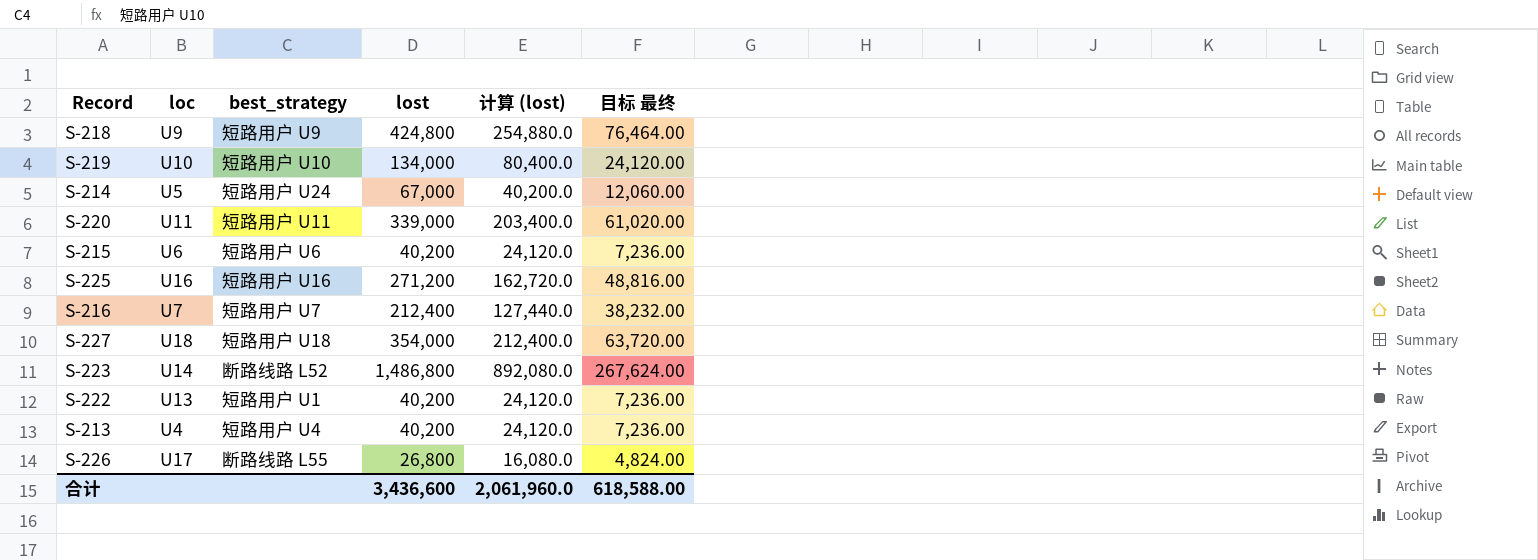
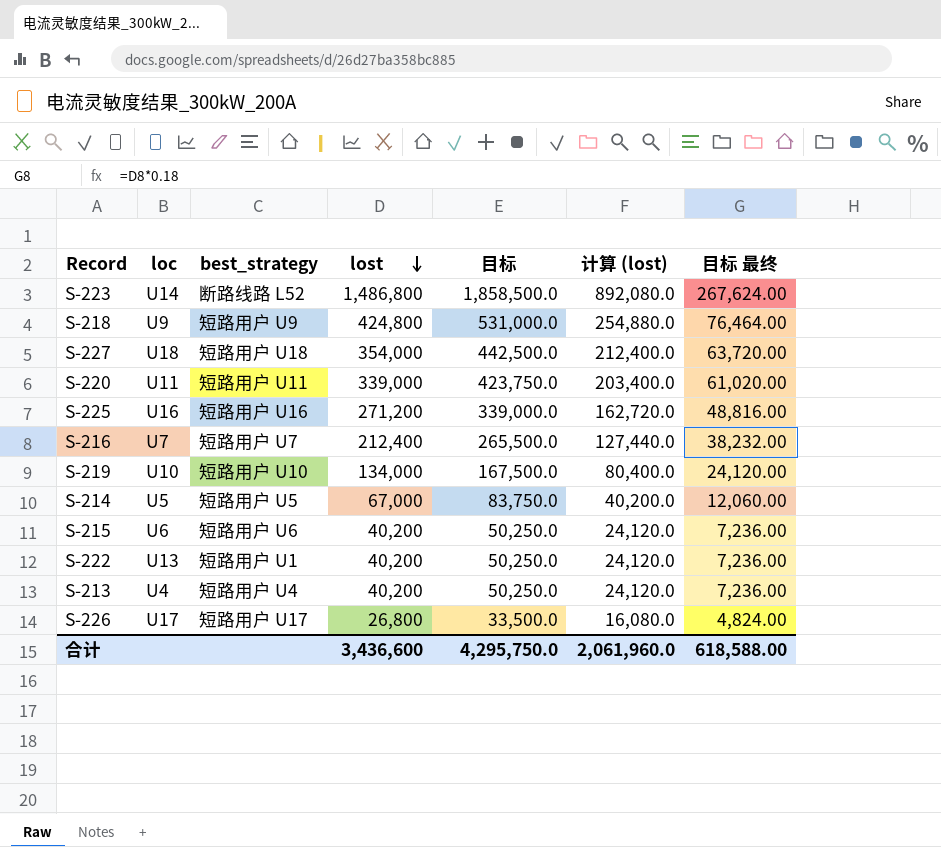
row order: none -> lost descending
column 目标 | formula: none -> [lost] * 1.25
S-214 | best_strategy: 短路用户 U24 -> 短路用户 U5
S-226 | best_strategy: 断路线路 L55 -> 短路用户 U17

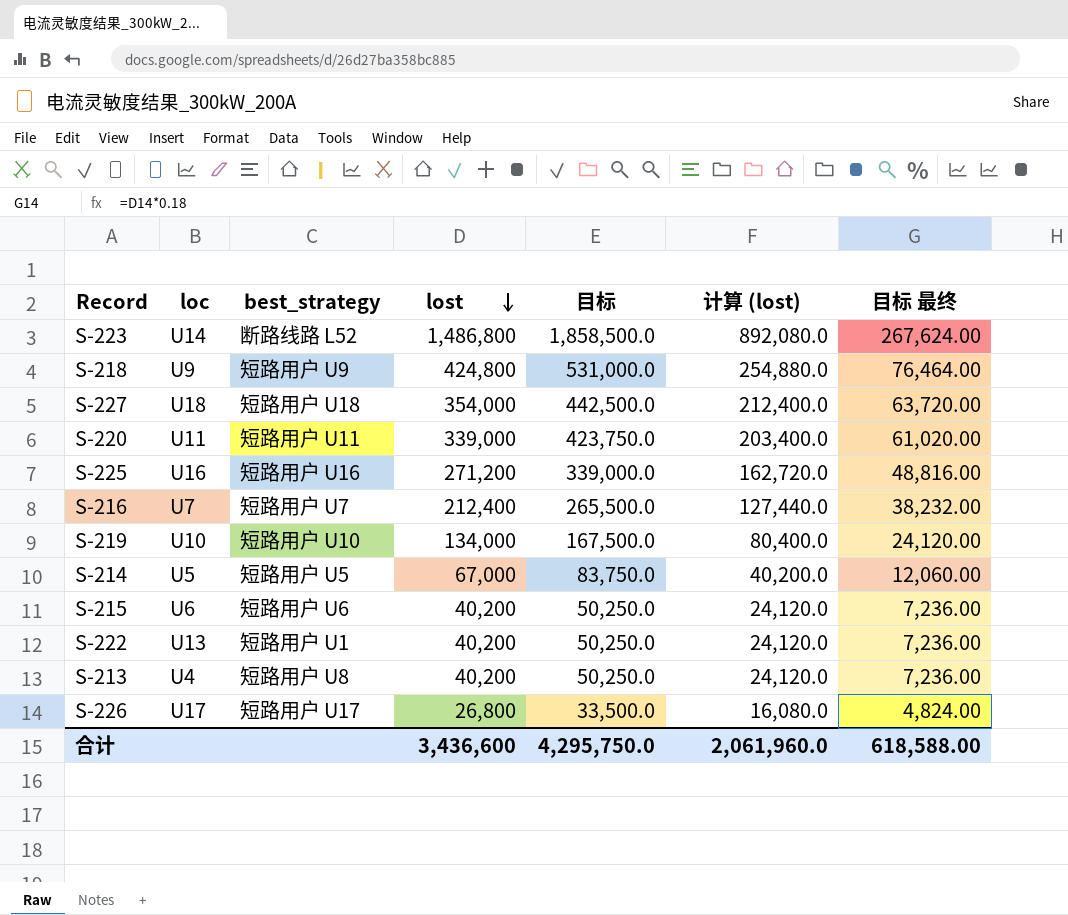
S-213 | best_strategy: 短路用户 U4 -> 短路用户 U8

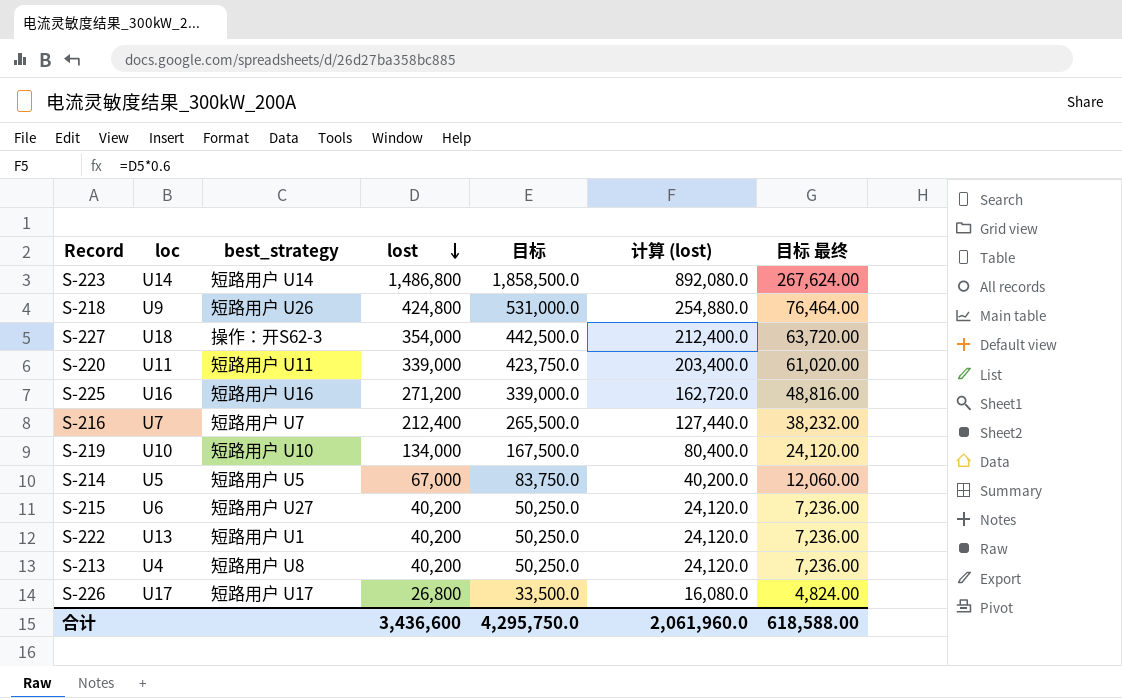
S-223 | best_strategy: 断路线路 L52 -> 短路用户 U14
S-218 | best_strategy: 短路用户 U9 -> 短路用户 U26
S-227 | best_strategy: 短路用户 U18 -> 操作：开S62-3
S-215 | best_strategy: 短路用户 U6 -> 短路用户 U27

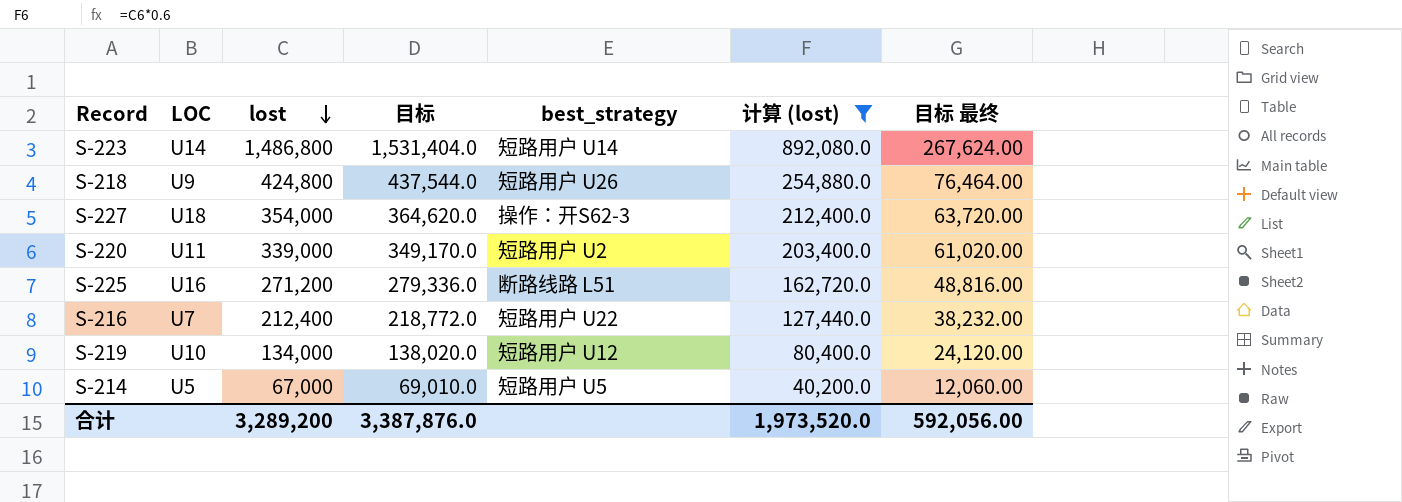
filter: none -> 计算 (lost) >= 40,200.0
column name: loc -> LOC
column 目标 | formula: [lost] * 1.25 -> [lost] * 1.03
column best_strategy | position: 3 -> 5
S-220 | best_strategy: 短路用户 U11 -> 短路用户 U2
S-225 | best_strategy: 短路用户 U16 -> 断路线路 L51
S-216 | best_strategy: 短路用户 U7 -> 短路用户 U22
S-219 | best_strategy: 短路用户 U10 -> 短路用户 U12
合计 | lost: 3,436,600 -> 3,289,200
合计 | 目标: 4,295,750.0 -> 3,387,876.0
合计 | 计算 (lost): 2,061,960.0 -> 1,973,520.0
合计 | 目标 最终: 618,588.00 -> 592,056.00

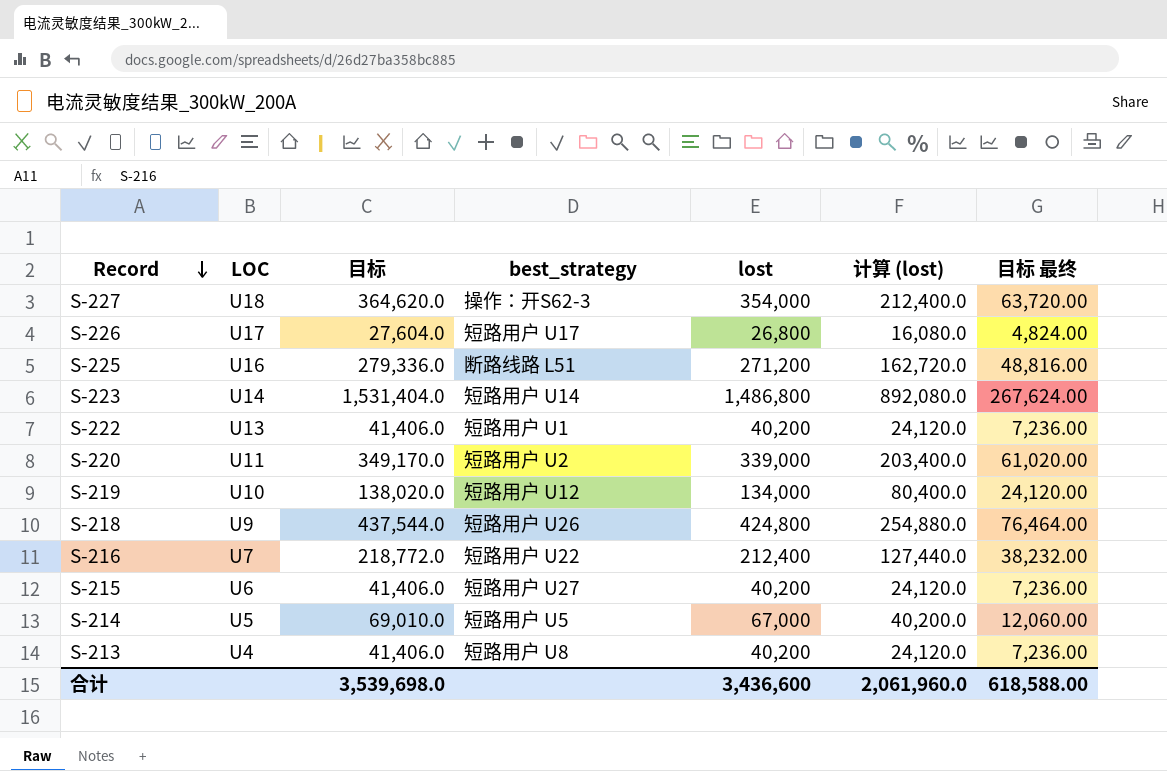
filter: 计算 (lost) >= 40,200.0 -> none
row order: lost descending -> Record descending
column lost | position: 3 -> 5
合计 | 目标: 3,387,876.0 -> 3,539,698.0
合计 | lost: 3,289,200 -> 3,436,600
合计 | 计算 (lost): 1,973,520.0 -> 2,061,960.0
合计 | 目标 最终: 592,056.00 -> 618,588.00

